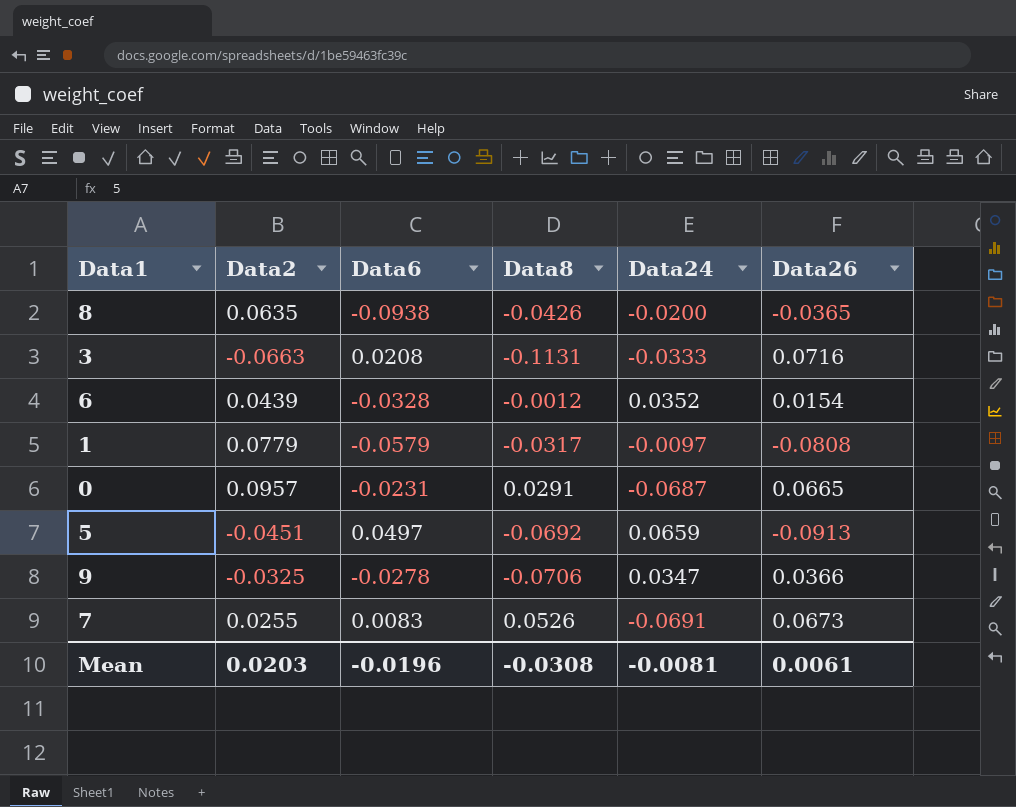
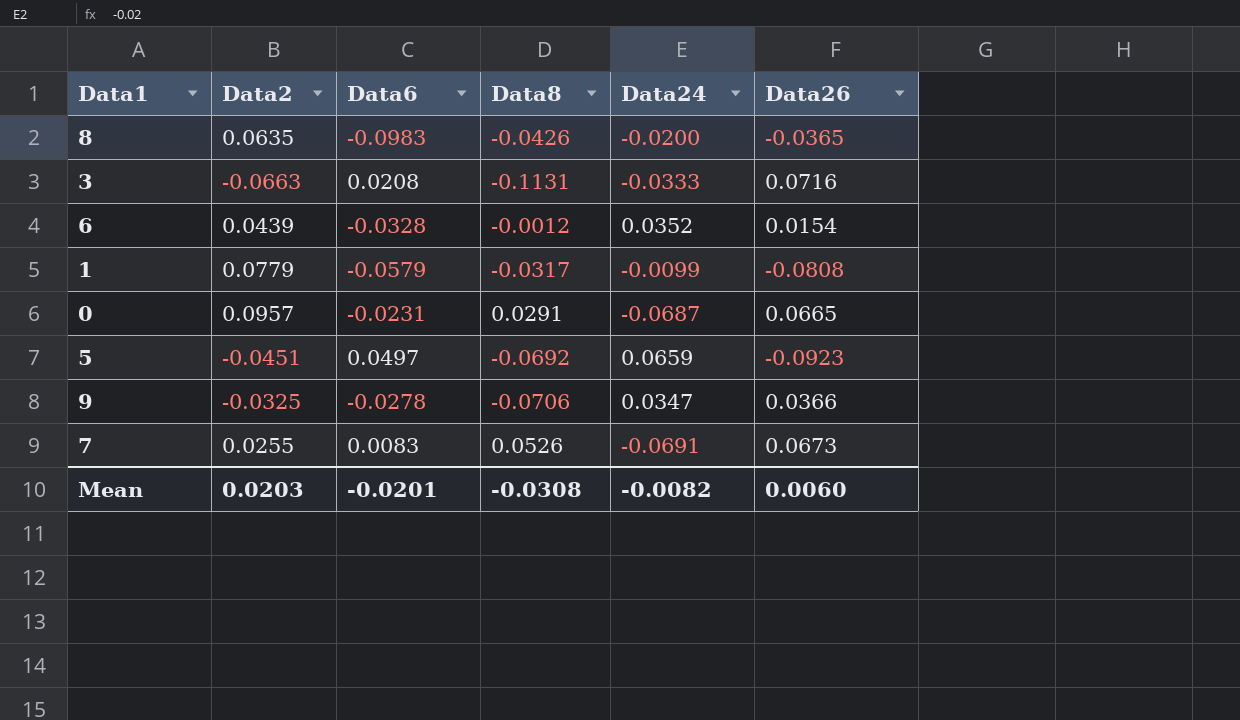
8 | Data6: -0.0938 -> -0.0983
1 | Data24: -0.0097 -> -0.0099
5 | Data26: -0.0913 -> -0.0923
Mean | Data6: -0.0196 -> -0.0201
Mean | Data24: -0.0081 -> -0.0082
Mean | Data26: 0.0061 -> 0.0060

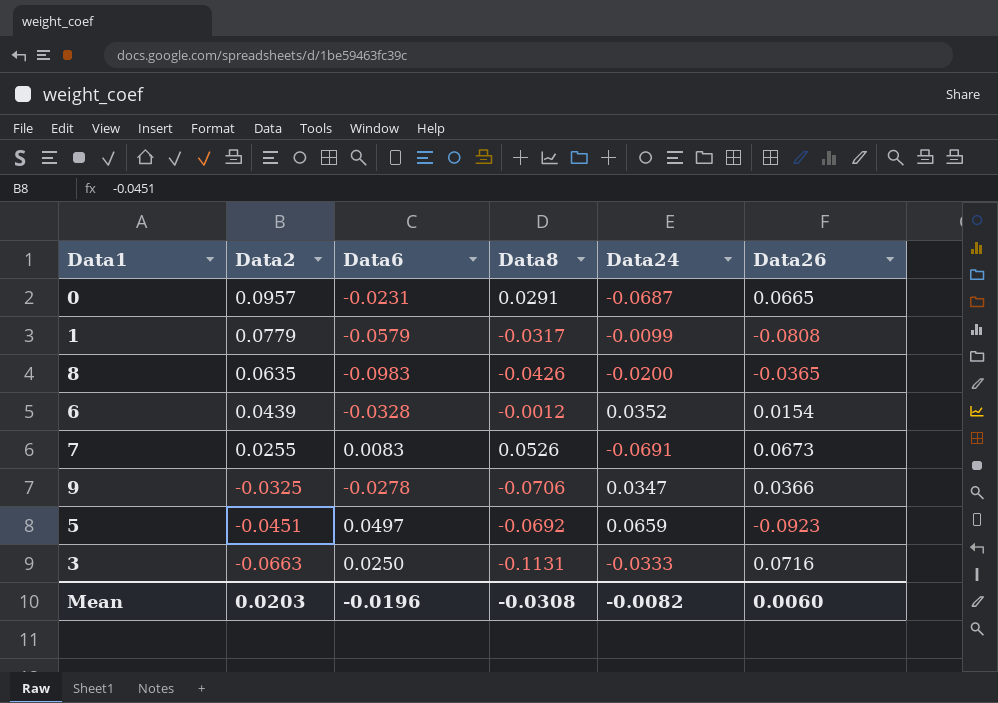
row order: none -> Data2 descending
3 | Data6: 0.0208 -> 0.0250
Mean | Data6: -0.0201 -> -0.0196

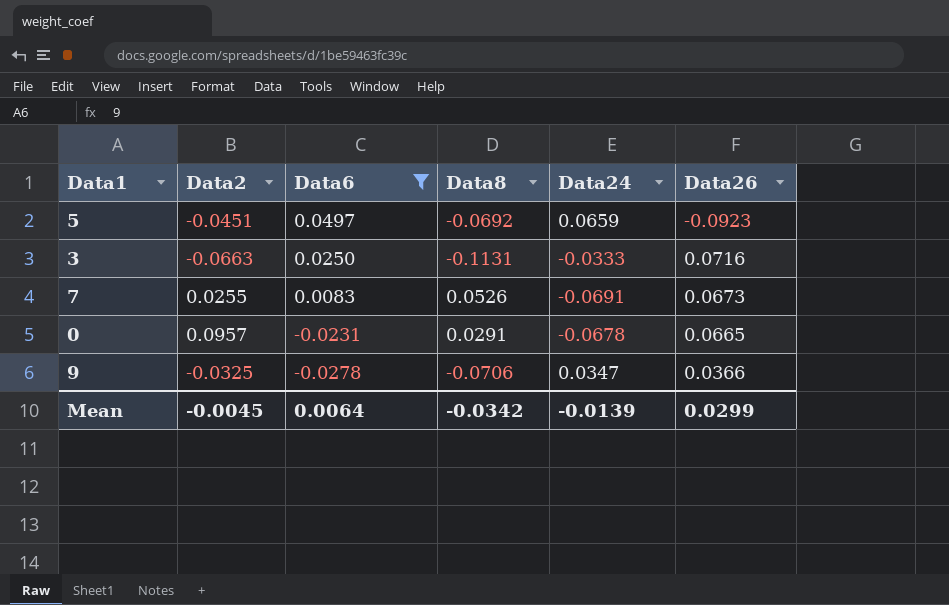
filter: none -> Data6 >= -0.0278
row order: Data2 descending -> Data6 descending
0 | Data24: -0.0687 -> -0.0678
Mean | Data2: 0.0203 -> -0.0045
Mean | Data6: -0.0196 -> 0.0064
Mean | Data8: -0.0308 -> -0.0342
Mean | Data24: -0.0082 -> -0.0139
Mean | Data26: 0.0060 -> 0.0299

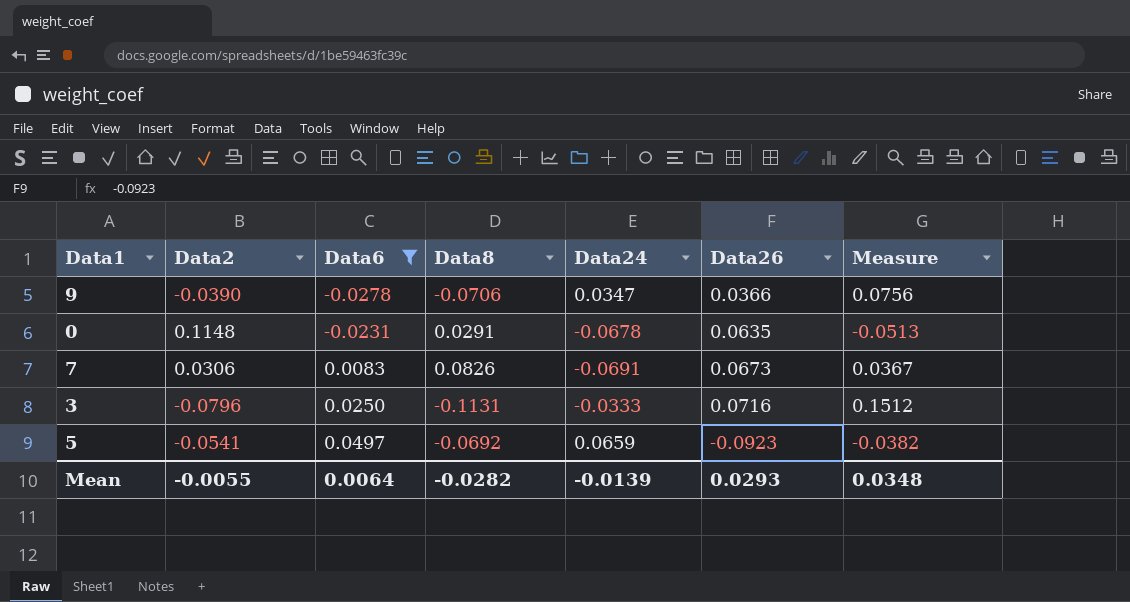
row order: Data6 descending -> Data6 ascending
column Measure | formula: none -> [Data26] - [Data2]
9 | Data2: -0.0325 -> -0.0390
0 | Data2: 0.0957 -> 0.1148
0 | Data26: 0.0665 -> 0.0635
7 | Data2: 0.0255 -> 0.0306
7 | Data8: 0.0526 -> 0.0826
3 | Data2: -0.0663 -> -0.0796
5 | Data2: -0.0451 -> -0.0541
Mean | Data2: -0.0045 -> -0.0055
Mean | Data8: -0.0342 -> -0.0282
Mean | Data26: 0.0299 -> 0.0293

